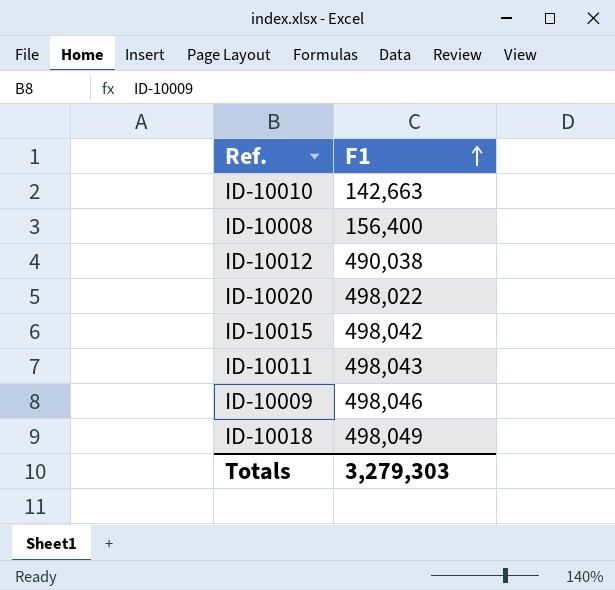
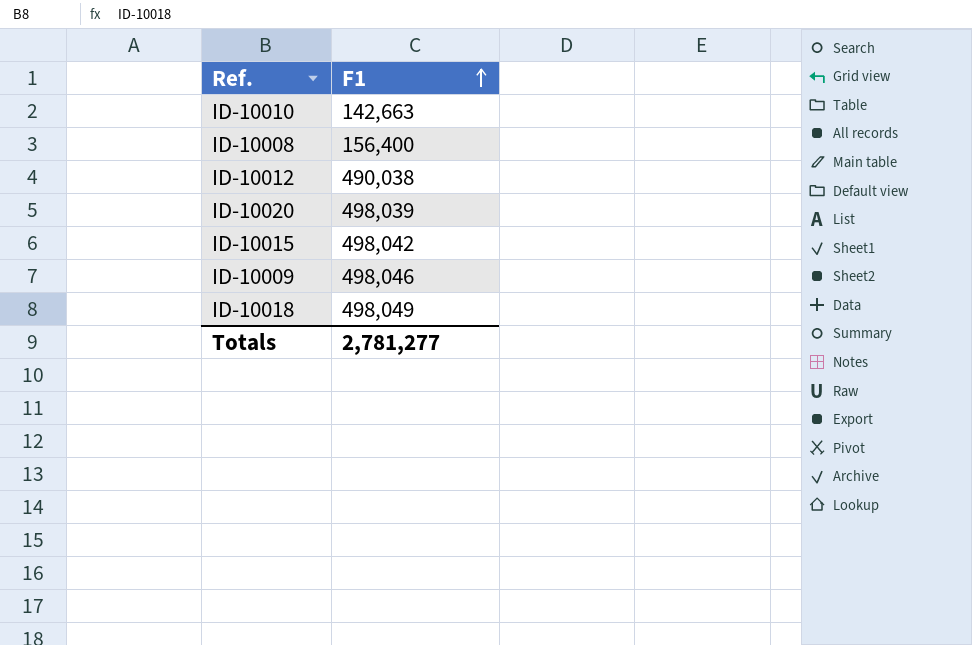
row ID-10011: 498,043 -> none
ID-10020 | F1: 498,022 -> 498,039
Totals | F1: 3,279,303 -> 2,781,277

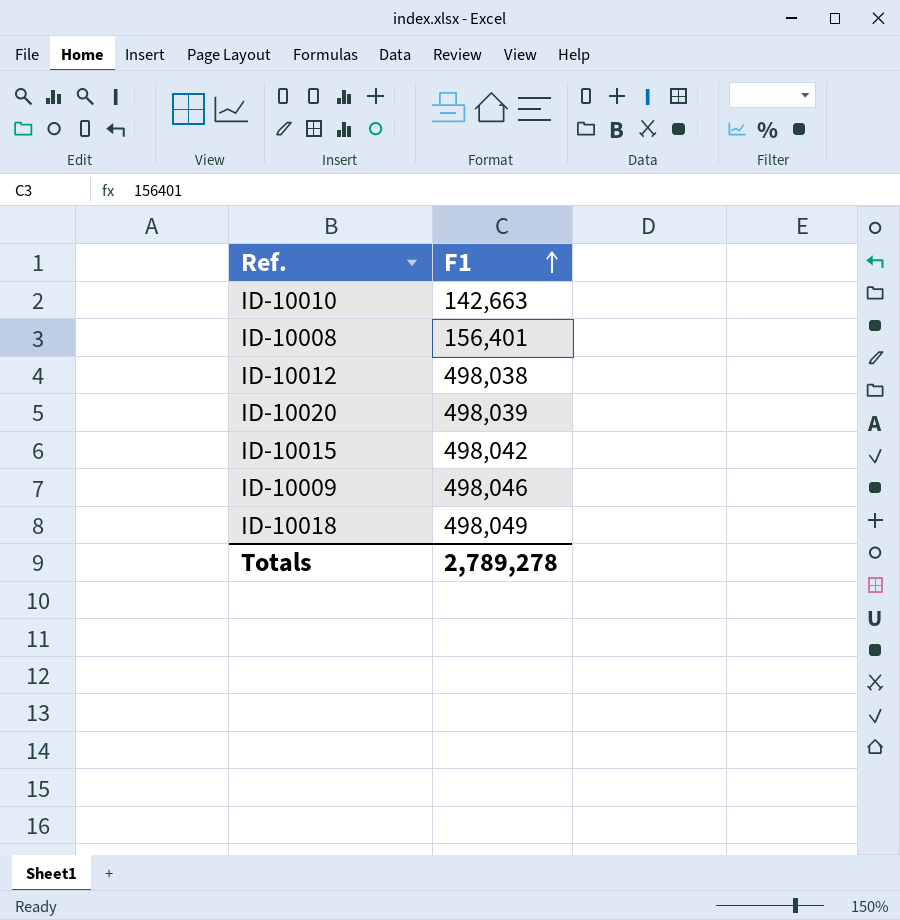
ID-10008 | F1: 156,400 -> 156,401
ID-10012 | F1: 490,038 -> 498,038
Totals | F1: 2,781,277 -> 2,789,278

